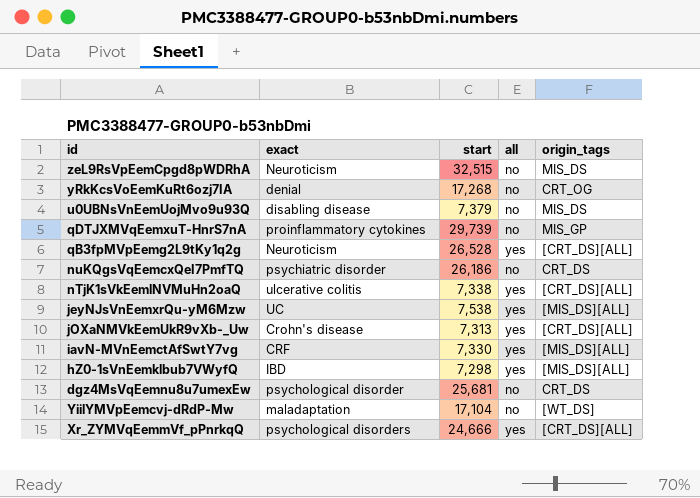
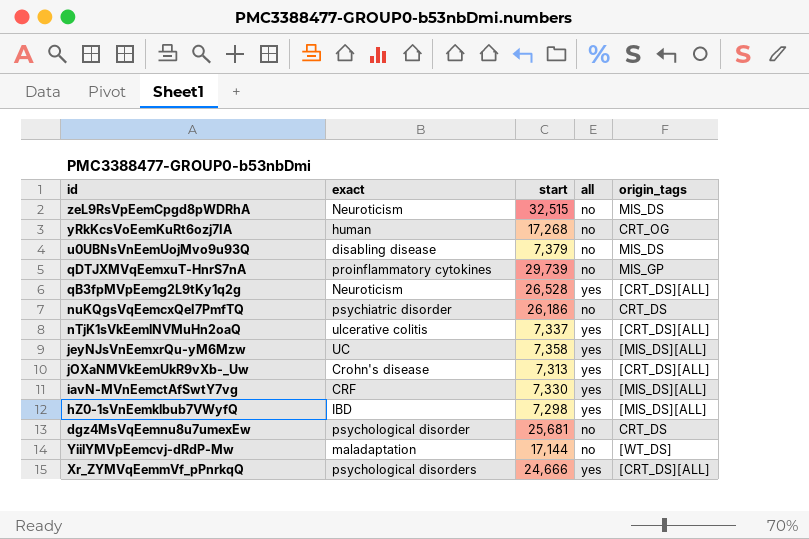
yRkKcsVoEemKuRt6ozj7IA | exact: denial -> human
nTjK1sVkEemlNVMuHn2oaQ | start: 7,338 -> 7,337
jeyNJsVnEemxrQu-yM6Mzw | start: 7,538 -> 7,358
YiilYMVpEemcvj-dRdP-Mw | start: 17,104 -> 17,144

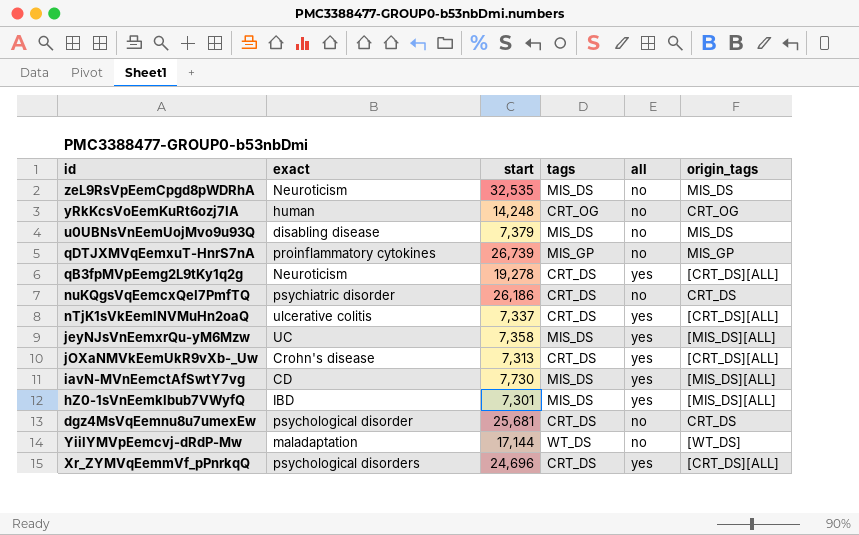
column tags | position: none -> 4
zeL9RsVpEemCpgd8pWDRhA | start: 32,515 -> 32,535
yRkKcsVoEemKuRt6ozj7IA | start: 17,268 -> 14,248
qDTJXMVqEemxuT-HnrS7nA | start: 29,739 -> 26,739
qB3fpMVpEemg2L9tKy1q2g | start: 26,528 -> 19,278
iavN-MVnEemctAfSwtY7vg | exact: CRF -> CD
iavN-MVnEemctAfSwtY7vg | start: 7,330 -> 7,730
hZ0-1sVnEemklbub7VWyfQ | start: 7,298 -> 7,301
Xr_ZYMVqEemmVf_pPnrkqQ | start: 24,666 -> 24,696

